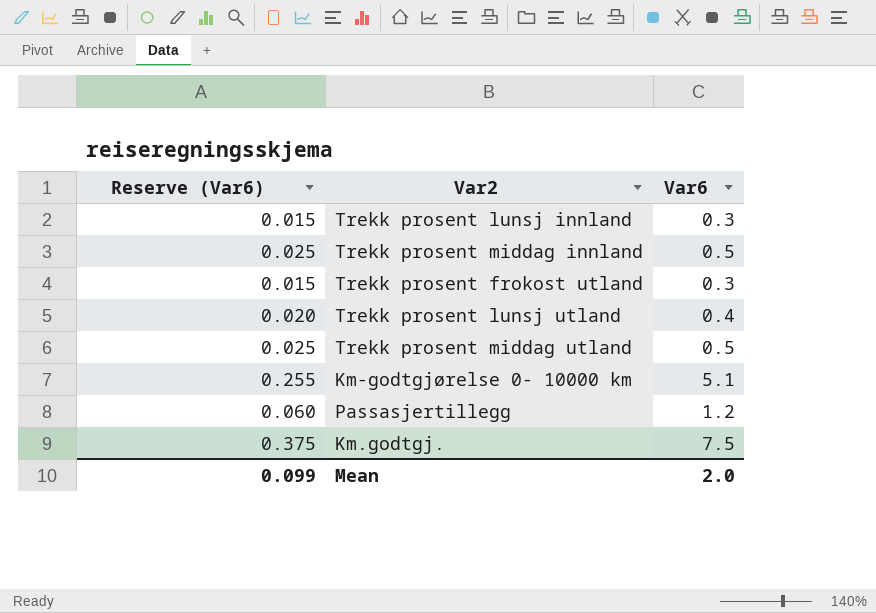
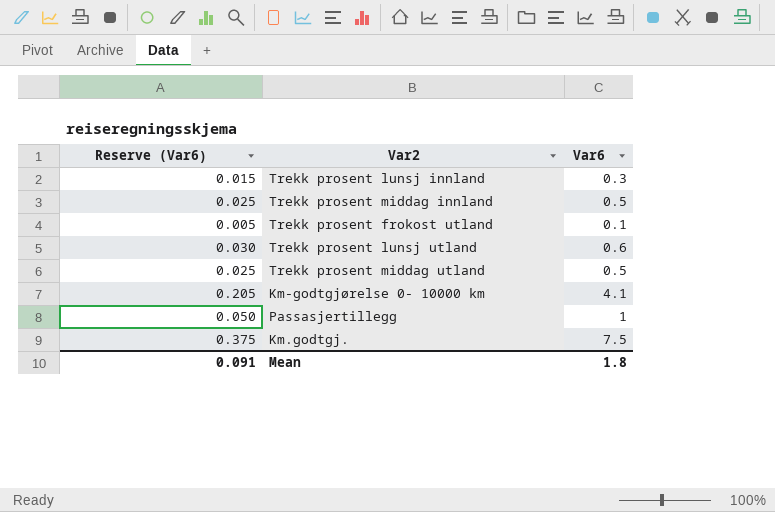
Trekk prosent frokost utland | Reserve (Var6): 0.015 -> 0.005
Trekk prosent frokost utland | Var6: 0.3 -> 0.1
Trekk prosent lunsj utland | Reserve (Var6): 0.020 -> 0.030
Trekk prosent lunsj utland | Var6: 0.4 -> 0.6
Km-godtgjørelse 0- 10000 km | Reserve (Var6): 0.255 -> 0.205
Km-godtgjørelse 0- 10000 km | Var6: 5.1 -> 4.1
Passasjertillegg | Reserve (Var6): 0.060 -> 0.050
Passasjertillegg | Var6: 1.2 -> 1
Mean | Reserve (Var6): 0.099 -> 0.091
Mean | Var6: 2.0 -> 1.8

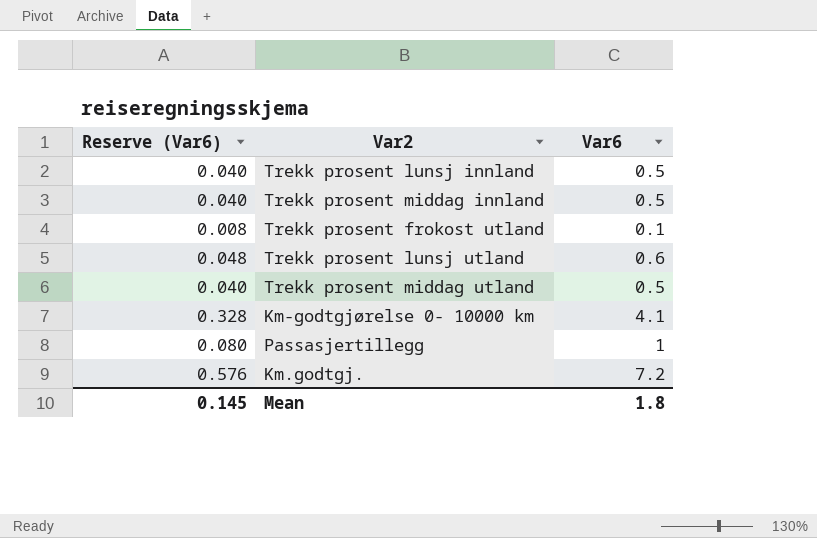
column Reserve (Var6) | formula: [Var6] * 0.05 -> [Var6] * 0.08
Trekk prosent lunsj innland | Var6: 0.3 -> 0.5
Km.godtgj. | Var6: 7.5 -> 7.2
Mean | Reserve (Var6): 0.091 -> 0.145

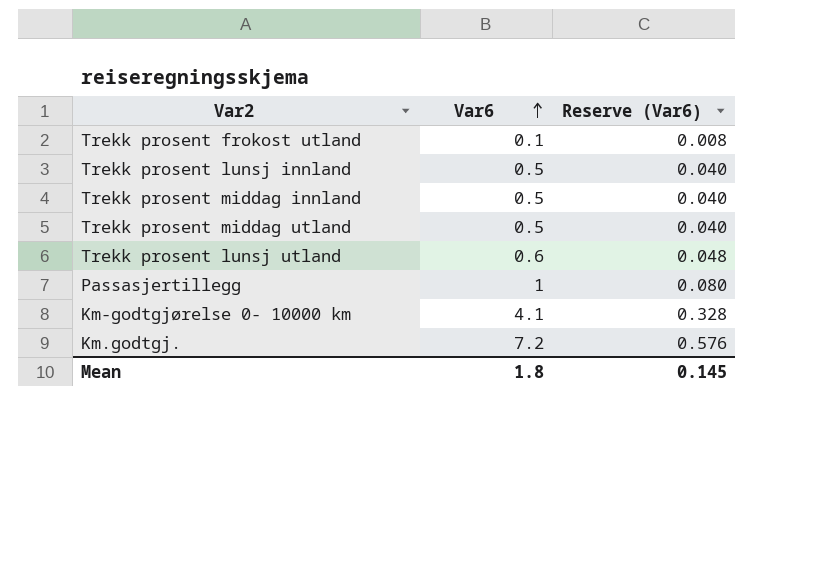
row order: none -> Var6 ascending
column Reserve (Var6) | position: 1 -> 3

